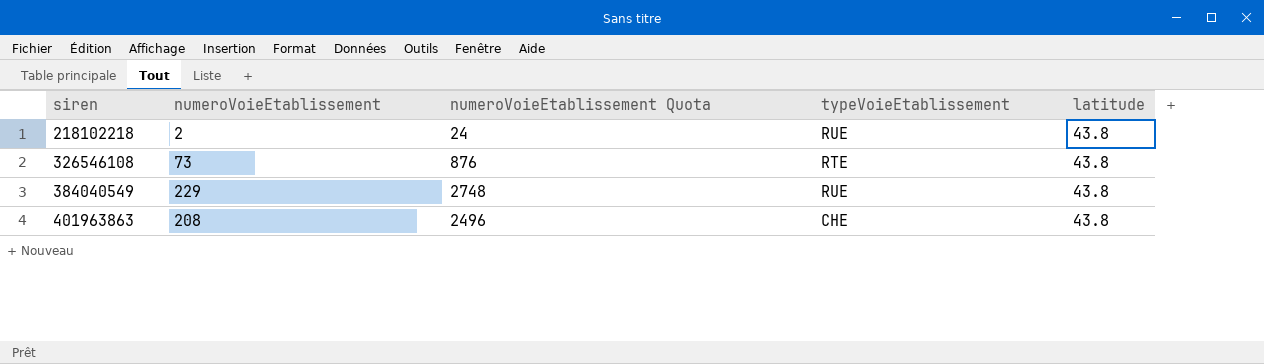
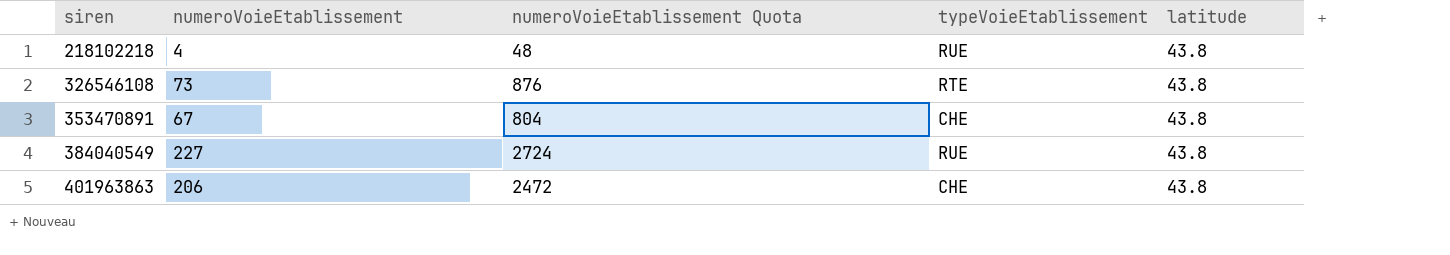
218102218 | numeroVoieEtablissement: 2 -> 4
218102218 | numeroVoieEtablissement Quota: 24 -> 48
row 353470891: none -> 67 | 804 | CHE | 43.8
384040549 | numeroVoieEtablissement: 229 -> 227
384040549 | numeroVoieEtablissement Quota: 2748 -> 2724
401963863 | numeroVoieEtablissement: 208 -> 206
401963863 | numeroVoieEtablissement Quota: 2496 -> 2472

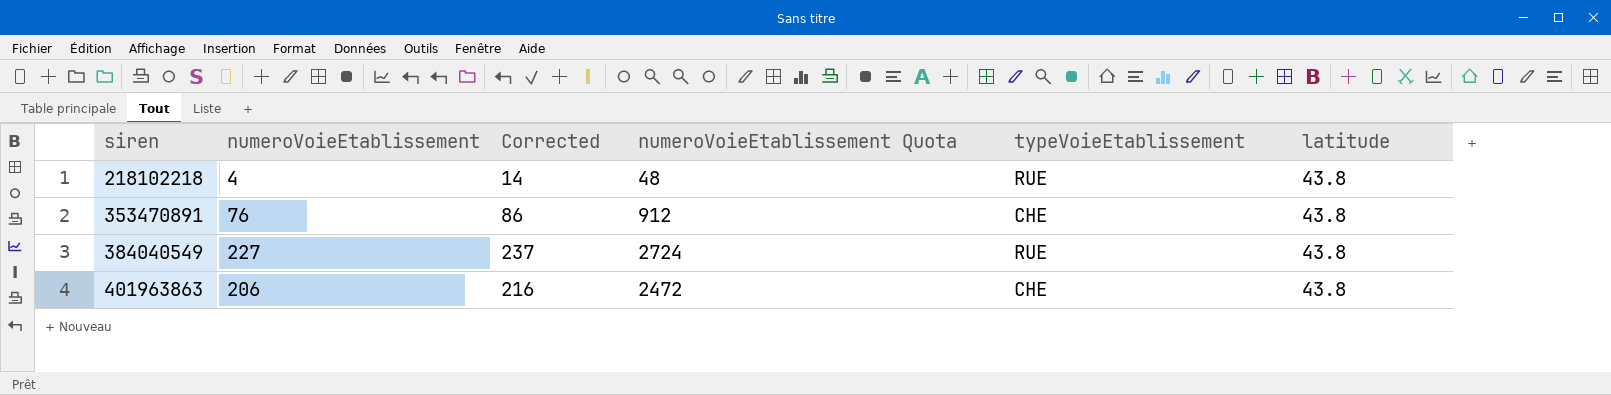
column Corrected | formula: none -> [numeroVoieEtablissement] + 10
row 326546108: 73 | 876 | RTE | 43.8 -> none
353470891 | numeroVoieEtablissement: 67 -> 76
353470891 | numeroVoieEtablissement Quota: 804 -> 912

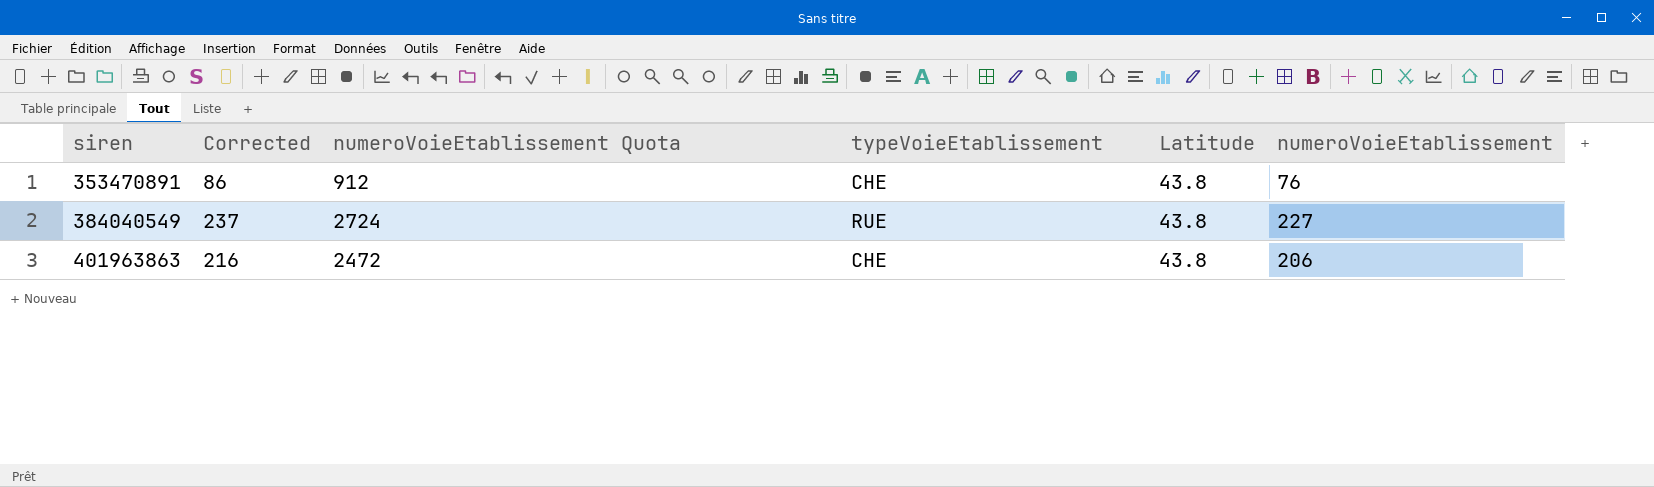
column name: latitude -> Latitude
column numeroVoieEtablissement | position: 2 -> 6
row 218102218: 4 | 14 | 48 | RUE | 43.8 -> none

